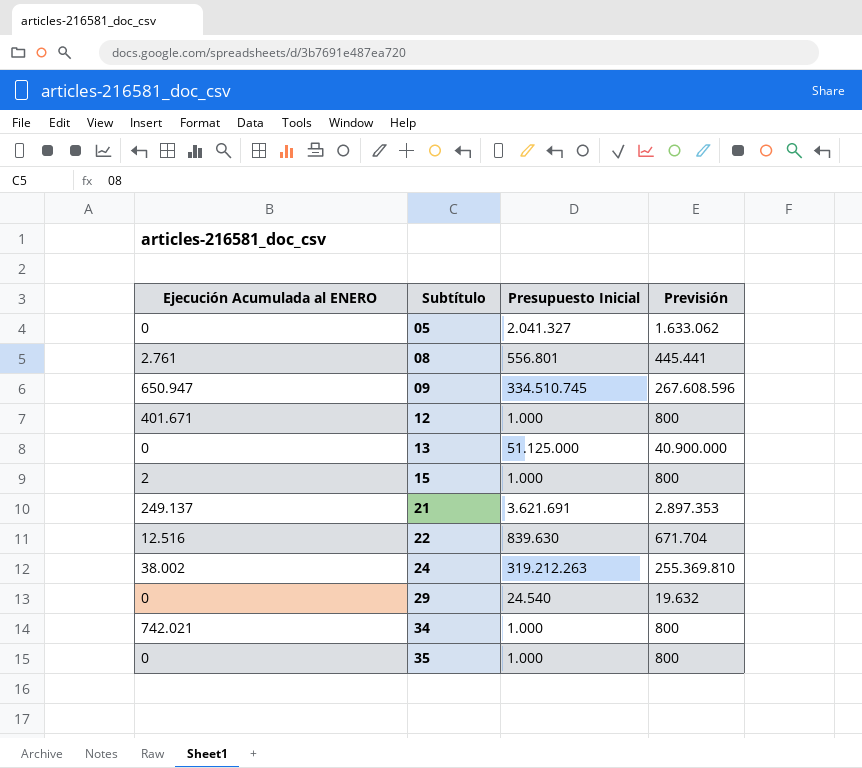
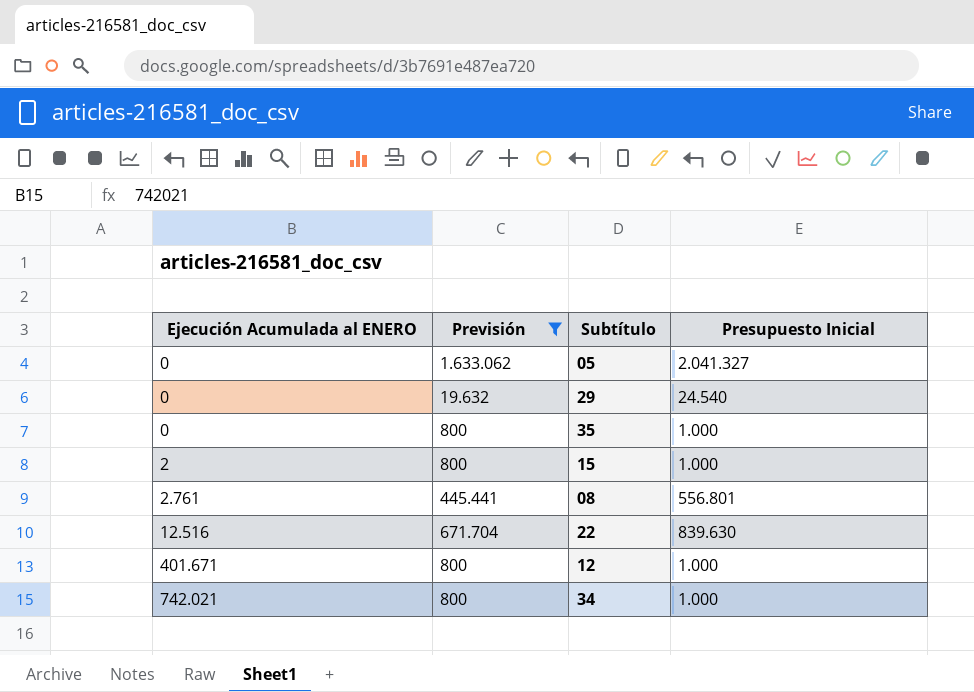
filter: none -> Previsión <= 1.633.062
row order: Subtítulo ascending -> Ejecución Acumulada al ENERO ascending
column Previsión | position: 4 -> 2

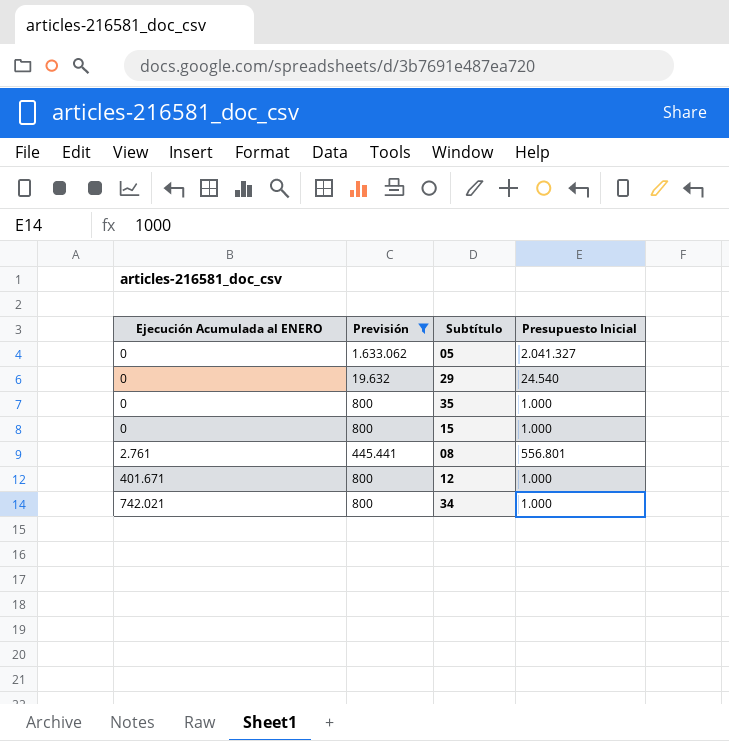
row 22: 12.516 | 671.704 | 839.630 -> none
15 | Ejecución Acumulada al ENERO: 2 -> 0

